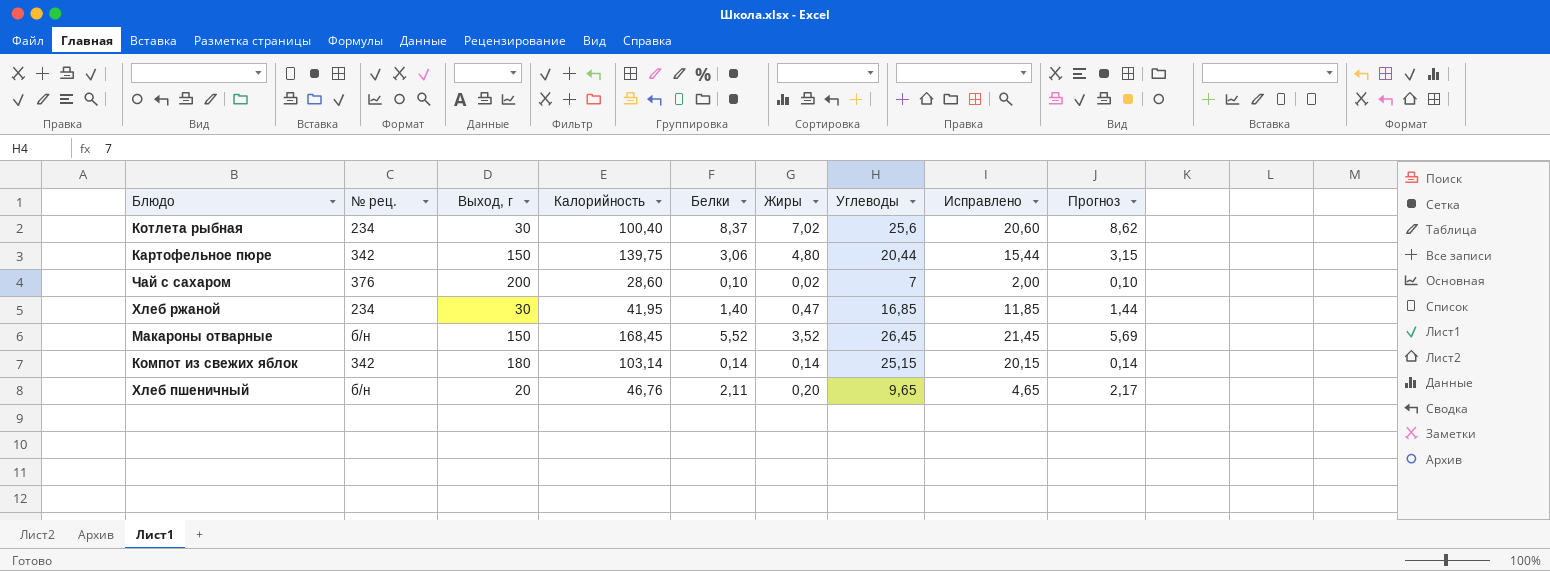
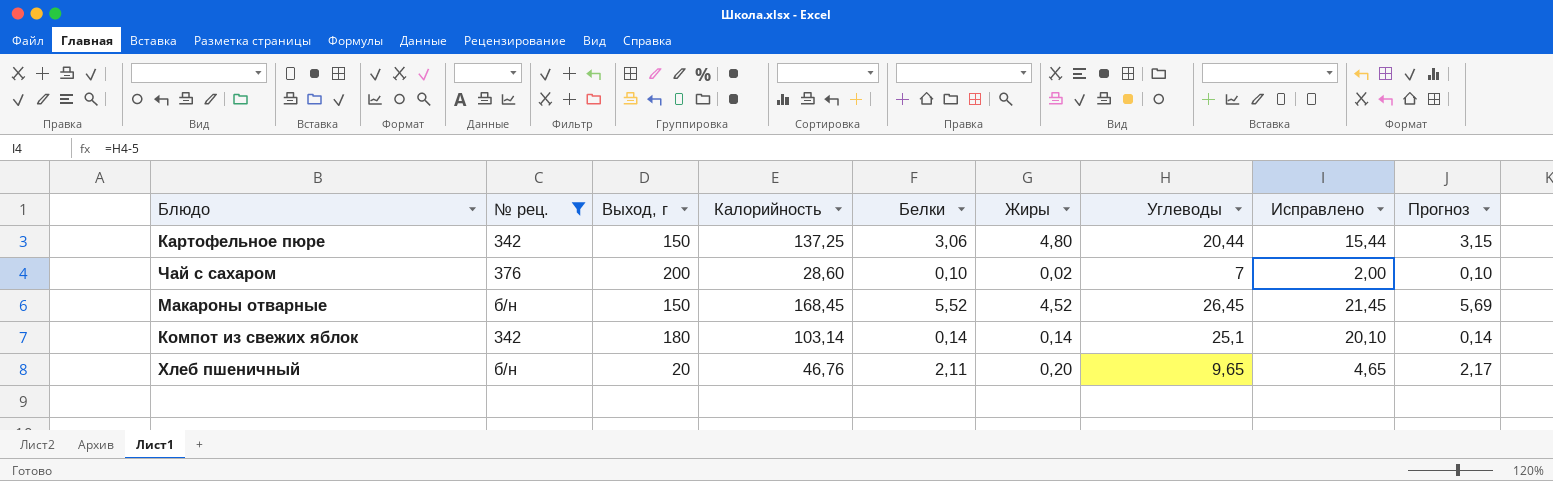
filter: none -> № рец. != 234
Картофельное пюре | Калорийность: 139,75 -> 137,25
Макароны отварные | Жиры: 3,52 -> 4,52
Компот из свежих яблок | Углеводы: 25,15 -> 25,1
Компот из свежих яблок | Исправлено: 20,15 -> 20,10

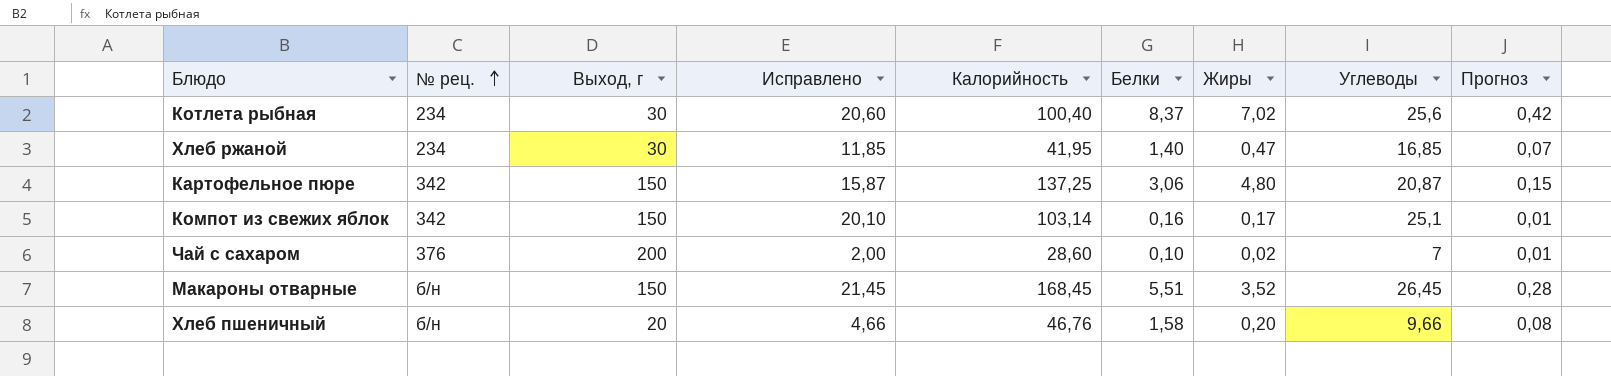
filter: № рец. != 234 -> none
row order: none -> № рец. ascending
column Исправлено | position: 8 -> 4
column Прогноз | formula: [Белки] * 1,03 -> [Белки] * 0,05
Картофельное пюре | Исправлено: 15,44 -> 15,87
Картофельное пюре | Углеводы: 20,44 -> 20,87
Компот из свежих яблок | Выход, г: 180 -> 150
Компот из свежих яблок | Белки: 0,14 -> 0,16
Компот из свежих яблок | Жиры: 0,14 -> 0,17
Макароны отварные | Белки: 5,52 -> 5,51
Макароны отварные | Жиры: 4,52 -> 3,52
Хлеб пшеничный | Исправлено: 4,65 -> 4,66
Хлеб пшеничный | Белки: 2,11 -> 1,58
Хлеб пшеничный | Углеводы: 9,65 -> 9,66

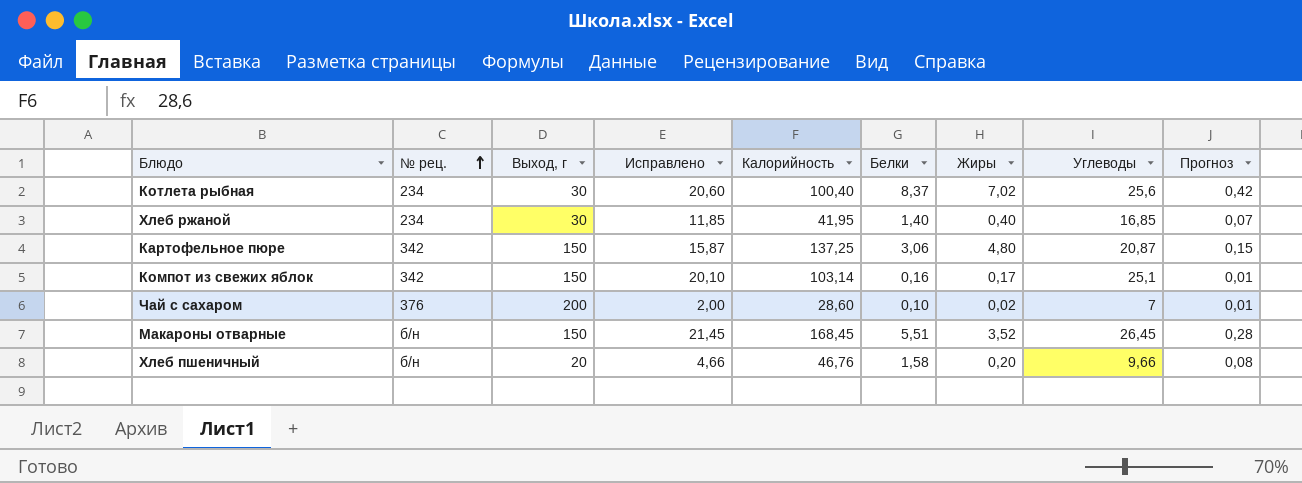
Хлеб ржаной | Жиры: 0,47 -> 0,40

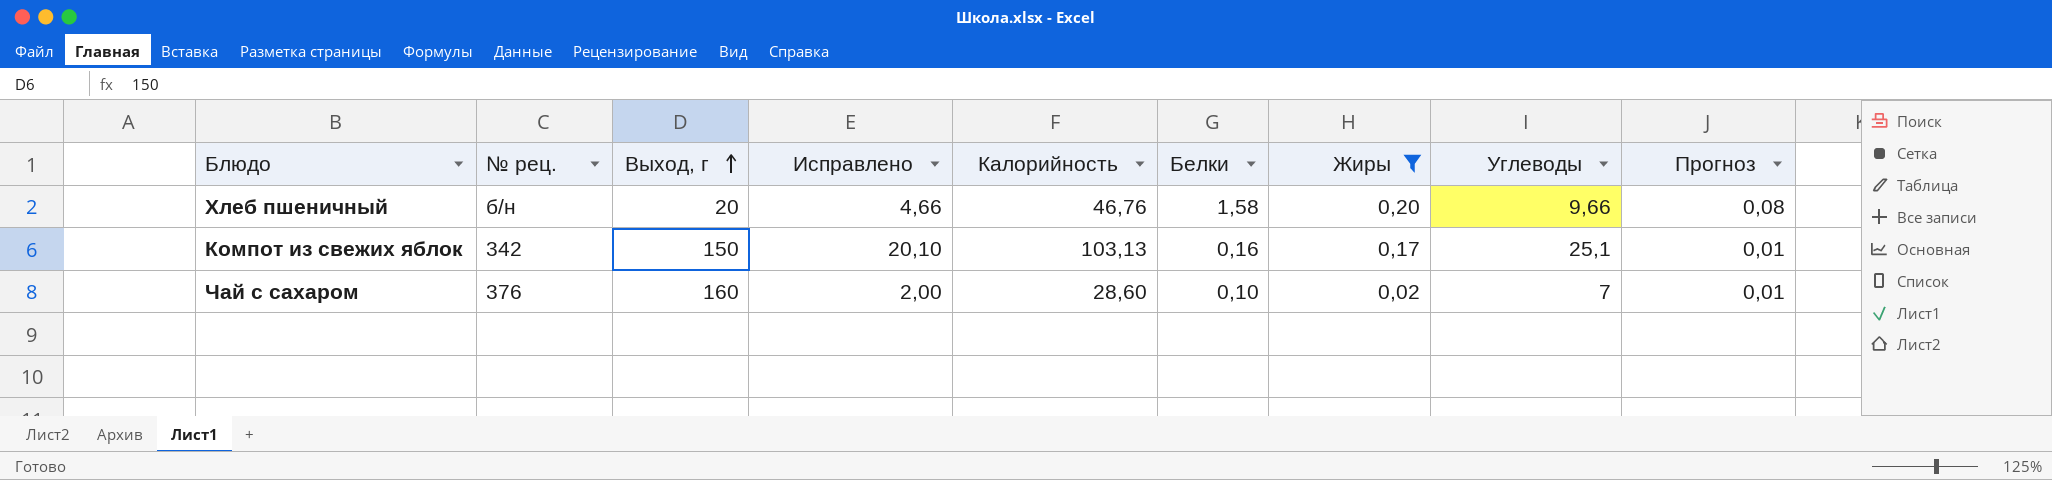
filter: none -> Жиры <= 0,20
row order: № рец. ascending -> Выход, г ascending
Компот из свежих яблок | Калорийность: 103,14 -> 103,13
Чай с сахаром | Выход, г: 200 -> 160

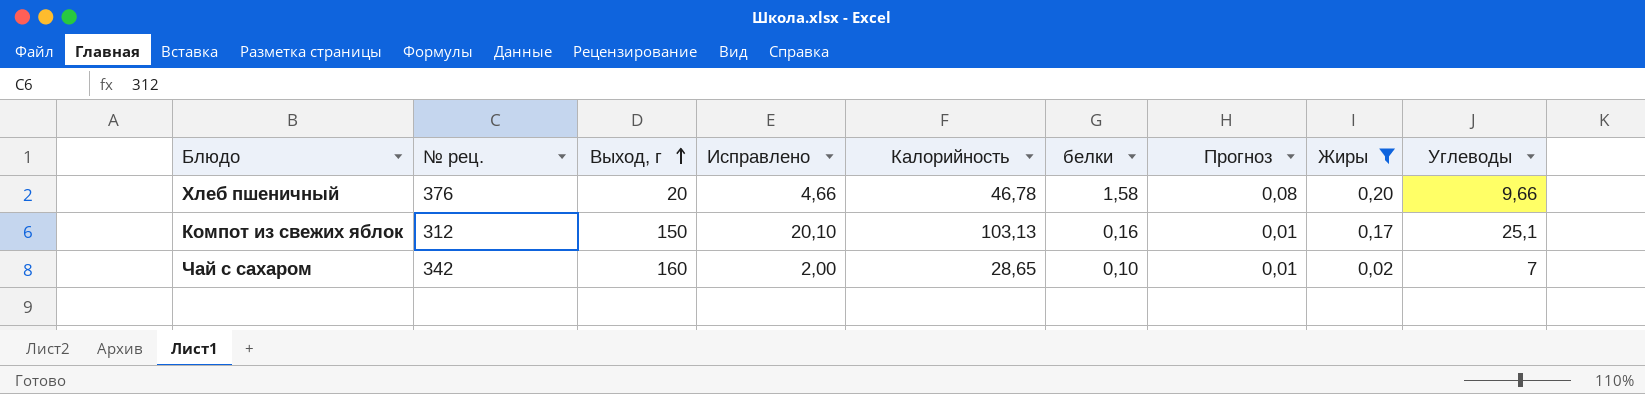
column name: Белки -> белки
column Прогноз | position: 9 -> 7
Хлеб пшеничный | № рец.: б/н -> 376
Хлеб пшеничный | Калорийность: 46,76 -> 46,78
Компот из свежих яблок | № рец.: 342 -> 312
Чай с сахаром | № рец.: 376 -> 342
Чай с сахаром | Калорийность: 28,60 -> 28,65

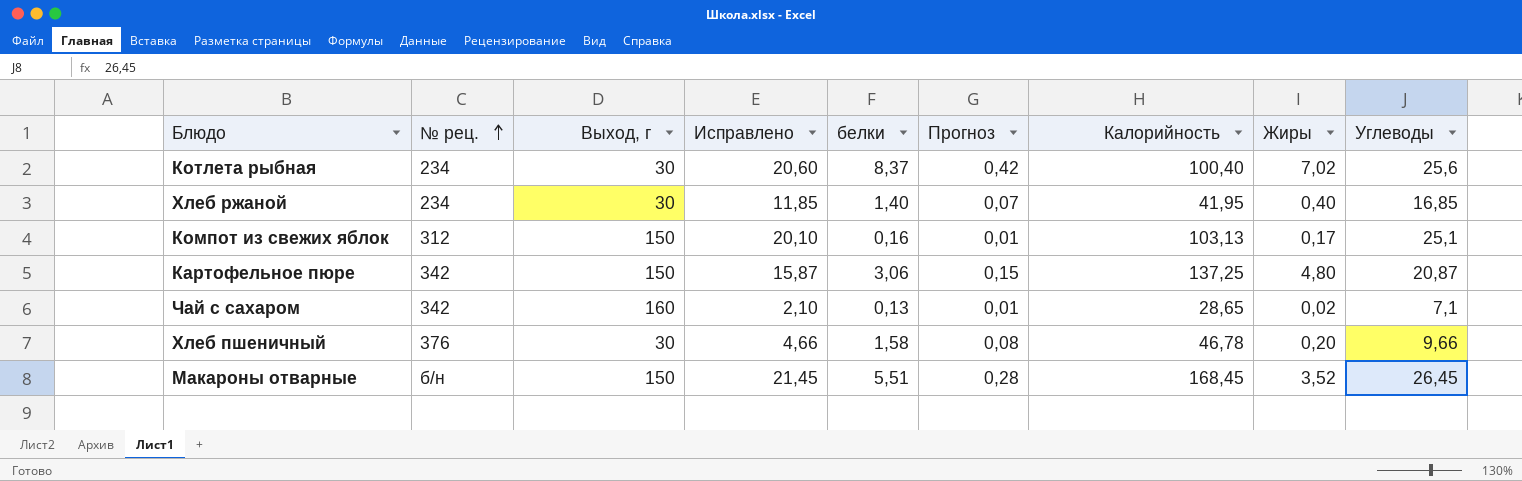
filter: Жиры <= 0,20 -> none
row order: Выход, г ascending -> № рец. ascending
column Калорийность | position: 5 -> 7
Чай с сахаром | Исправлено: 2,00 -> 2,10
Чай с сахаром | белки: 0,10 -> 0,13
Чай с сахаром | Углеводы: 7 -> 7,1
Хлеб пшеничный | Выход, г: 20 -> 30

